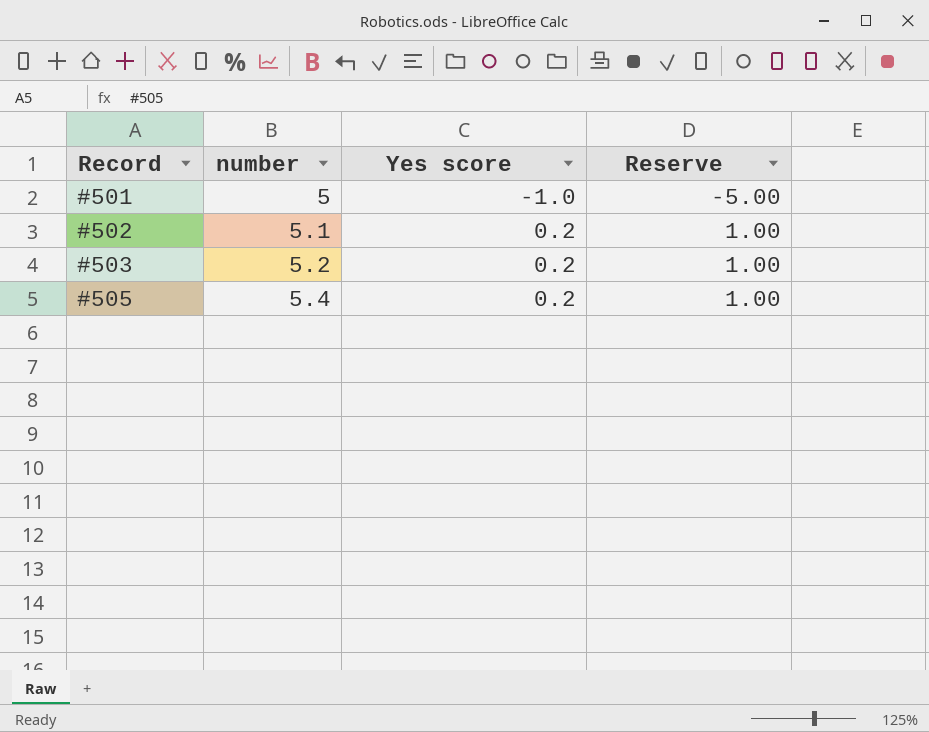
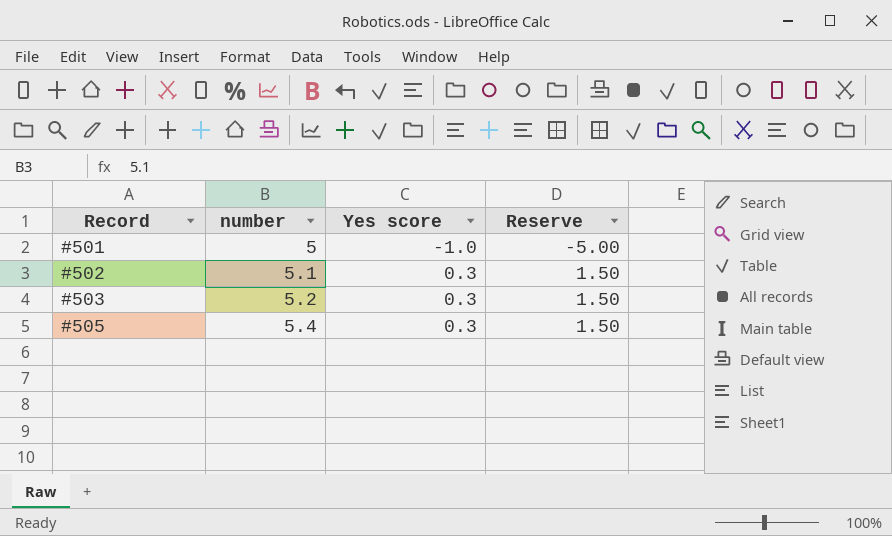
#502 | Yes score: 0.2 -> 0.3
#502 | Reserve: 1.00 -> 1.50
#503 | Yes score: 0.2 -> 0.3
#503 | Reserve: 1.00 -> 1.50
#505 | Yes score: 0.2 -> 0.3
#505 | Reserve: 1.00 -> 1.50

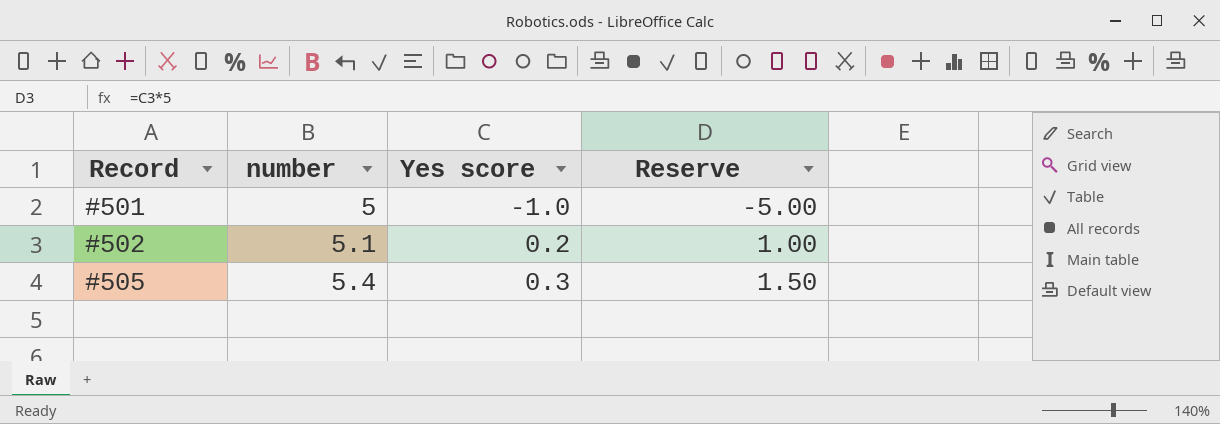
row #503: 5.2 | 0.3 | 1.50 -> none
#502 | Yes score: 0.3 -> 0.2
#502 | Reserve: 1.50 -> 1.00

